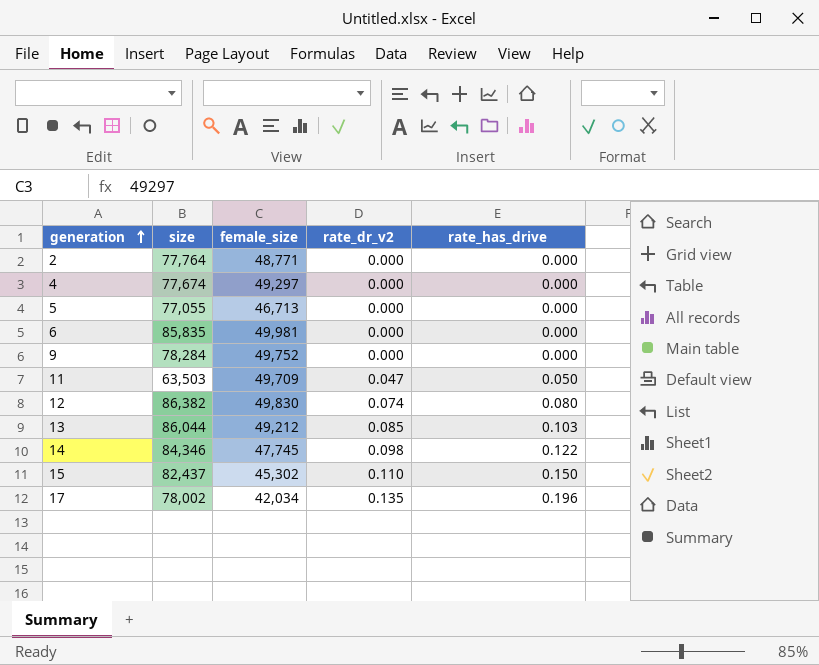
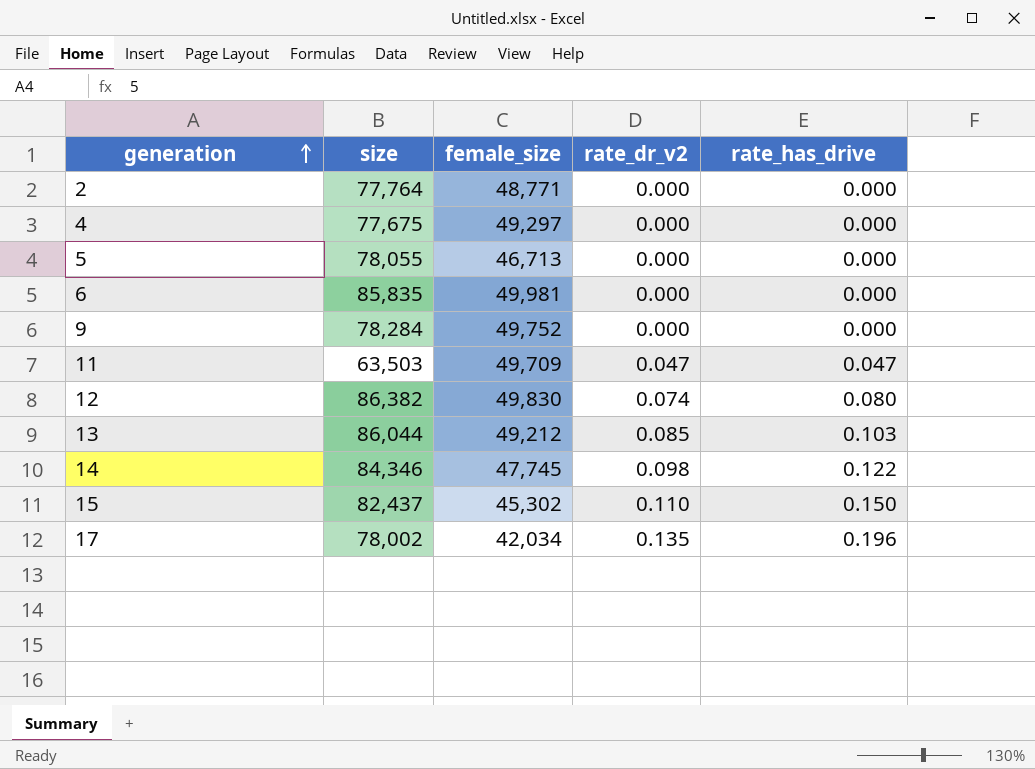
4 | size: 77,674 -> 77,675
5 | size: 77,055 -> 78,055
11 | rate_has_drive: 0.050 -> 0.047

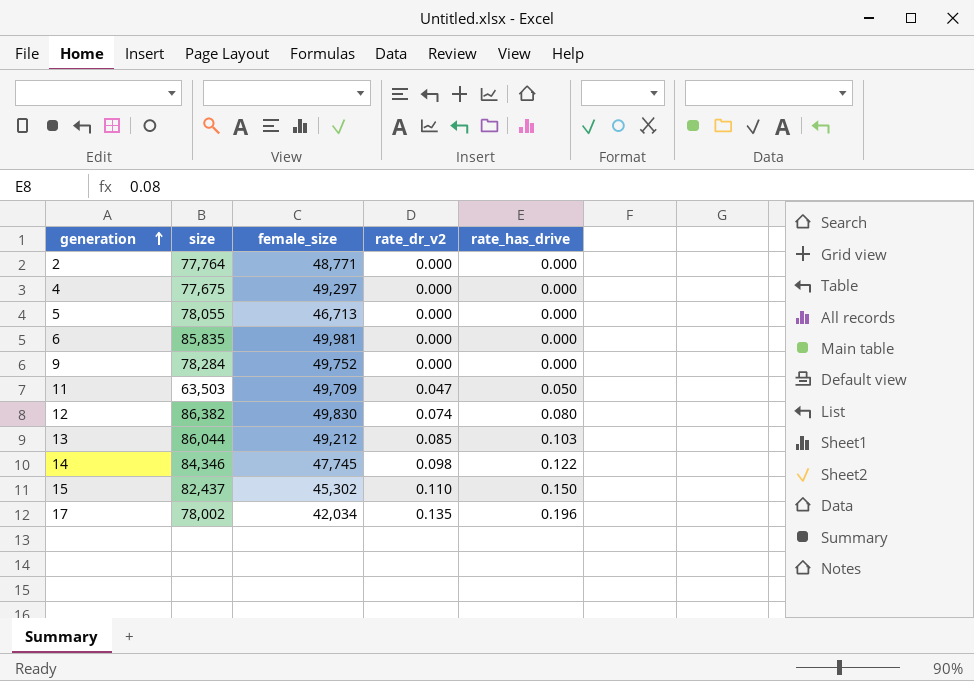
11 | rate_has_drive: 0.047 -> 0.050

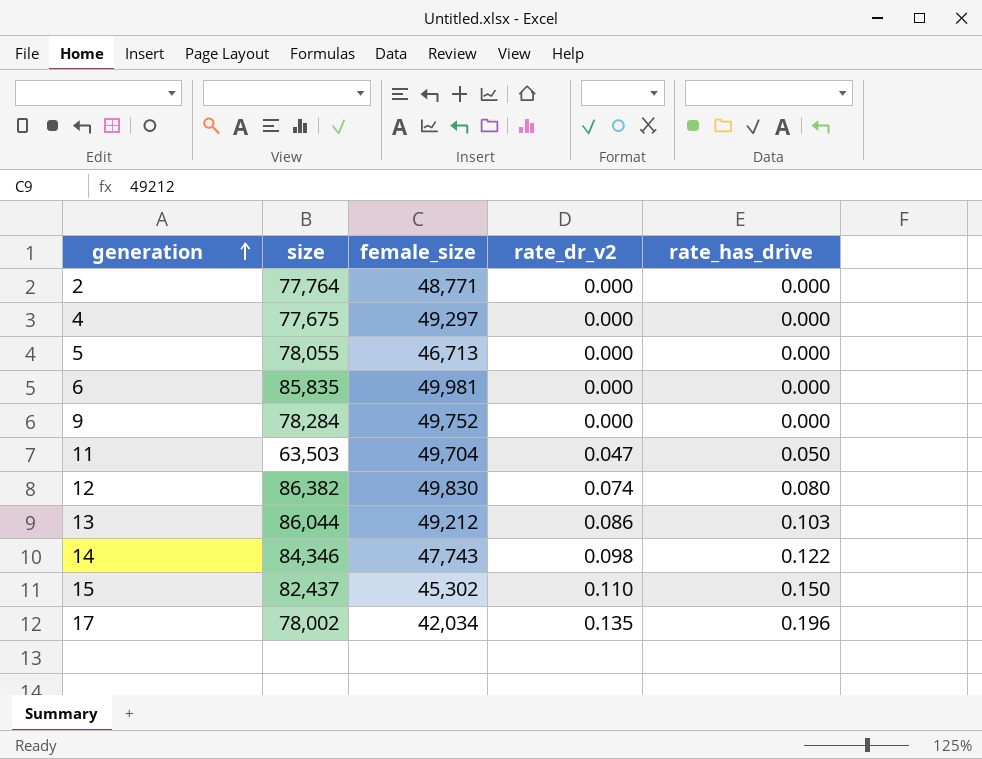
11 | female_size: 49,709 -> 49,704
13 | rate_dr_v2: 0.085 -> 0.086
14 | female_size: 47,745 -> 47,743

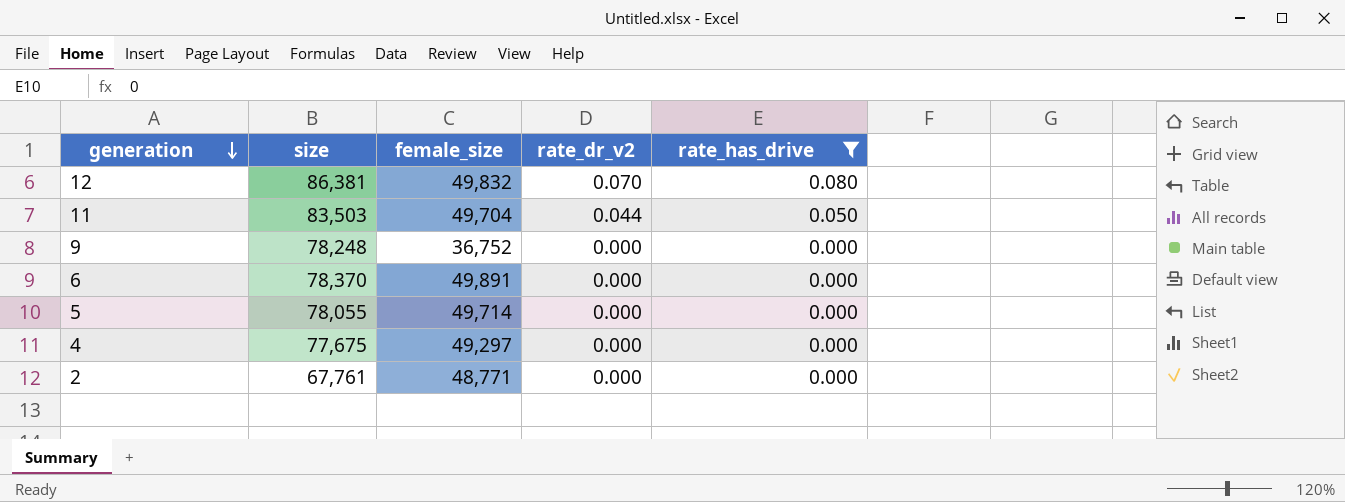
filter: none -> rate_has_drive <= 0.080
row order: generation ascending -> generation descending
12 | size: 86,382 -> 86,381
12 | female_size: 49,830 -> 49,832
12 | rate_dr_v2: 0.074 -> 0.070
11 | size: 63,503 -> 83,503
11 | rate_dr_v2: 0.047 -> 0.044
9 | size: 78,284 -> 78,248
9 | female_size: 49,752 -> 36,752
6 | size: 85,835 -> 78,370
6 | female_size: 49,981 -> 49,891
5 | female_size: 46,713 -> 49,714
2 | size: 77,764 -> 67,761

